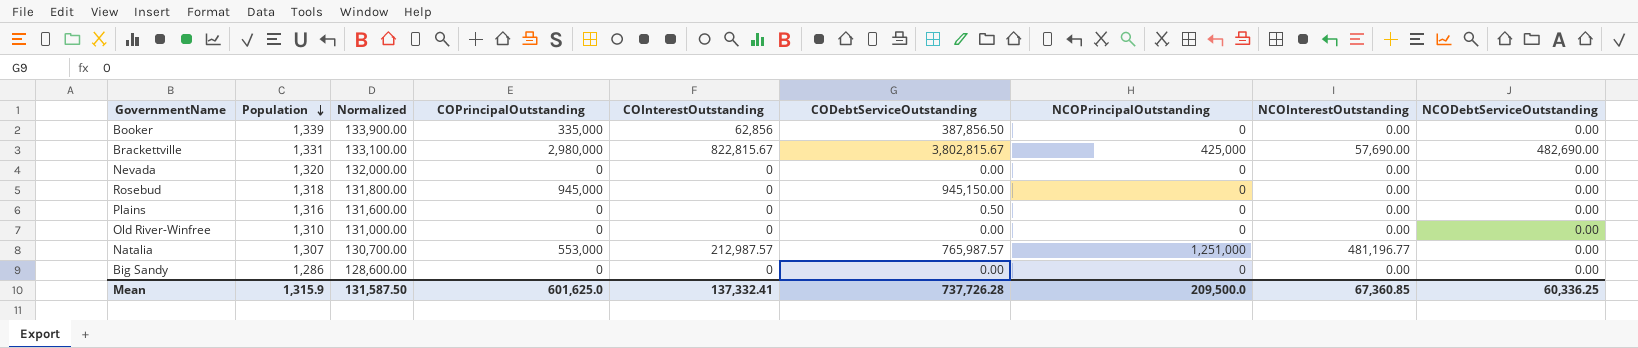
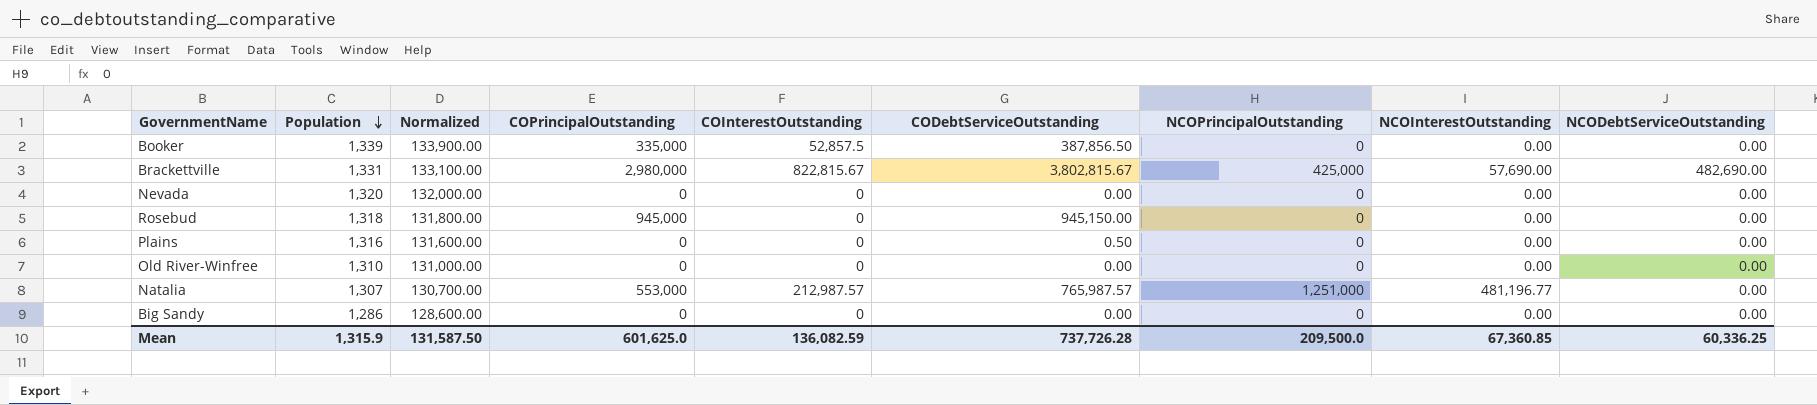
Booker | COInterestOutstanding: 62,856 -> 52,857.5
Mean | COInterestOutstanding: 137,332.41 -> 136,082.59

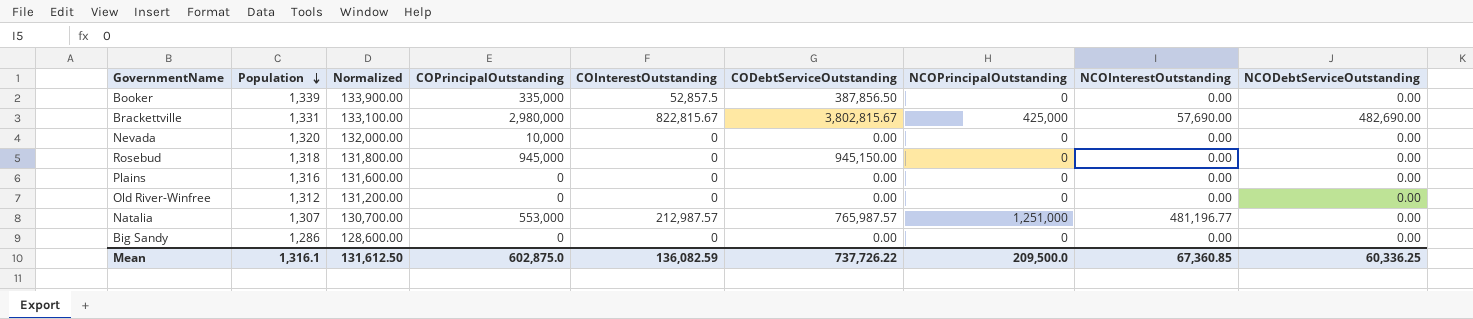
Nevada | COPrincipalOutstanding: 0 -> 10,000
Plains | CODebtServiceOutstanding: 0.50 -> 0.00
Old River-Winfree | Population: 1,310 -> 1,312
Old River-Winfree | Normalized: 131,000.00 -> 131,200.00
Mean | Population: 1,315.9 -> 1,316.1
Mean | Normalized: 131,587.50 -> 131,612.50
Mean | COPrincipalOutstanding: 601,625.0 -> 602,875.0
Mean | CODebtServiceOutstanding: 737,726.28 -> 737,726.22

